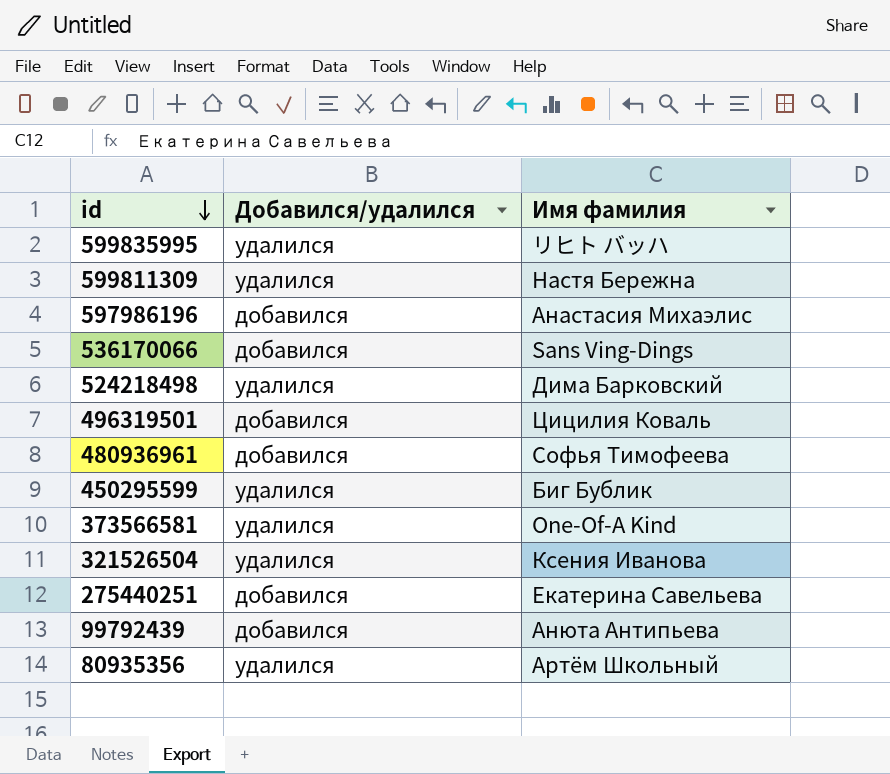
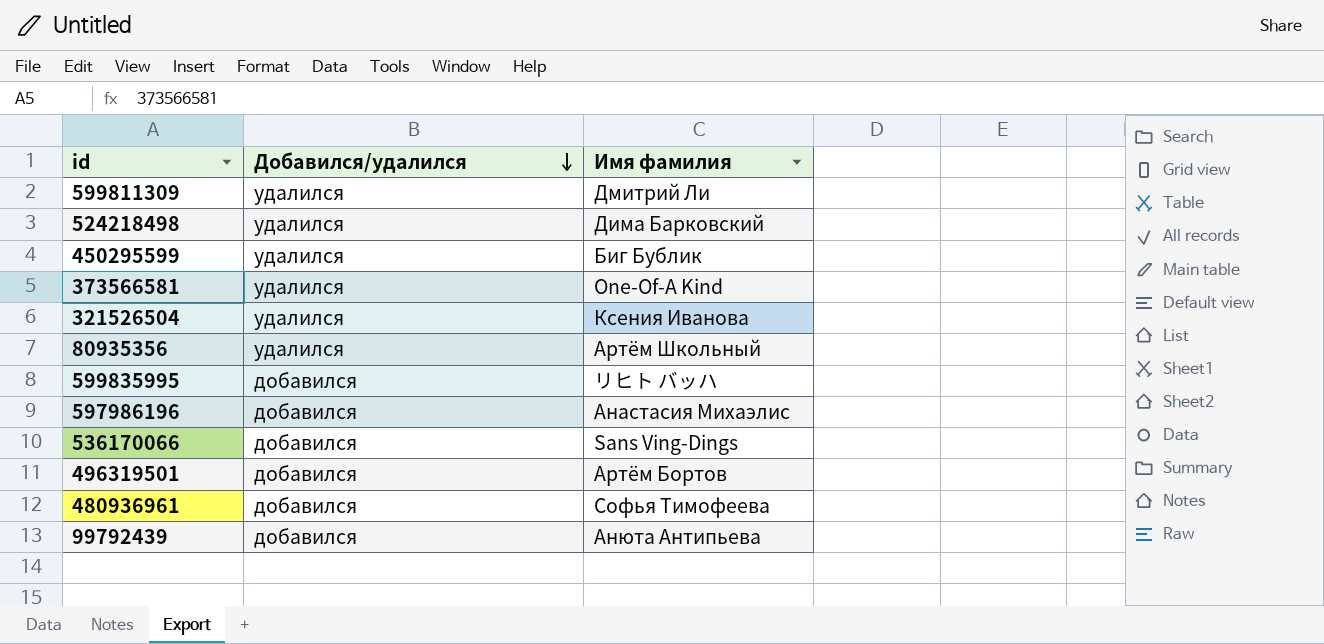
row order: id descending -> Добавился/удалился descending
row 275440251: добавился | Екатерина Савельева -> none
599811309 | Имя фамилия: Настя Бережна -> Дмитрий Ли
599835995 | Добавился/удалился: удалился -> добавился
496319501 | Имя фамилия: Цицилия Коваль -> Артём Бортов

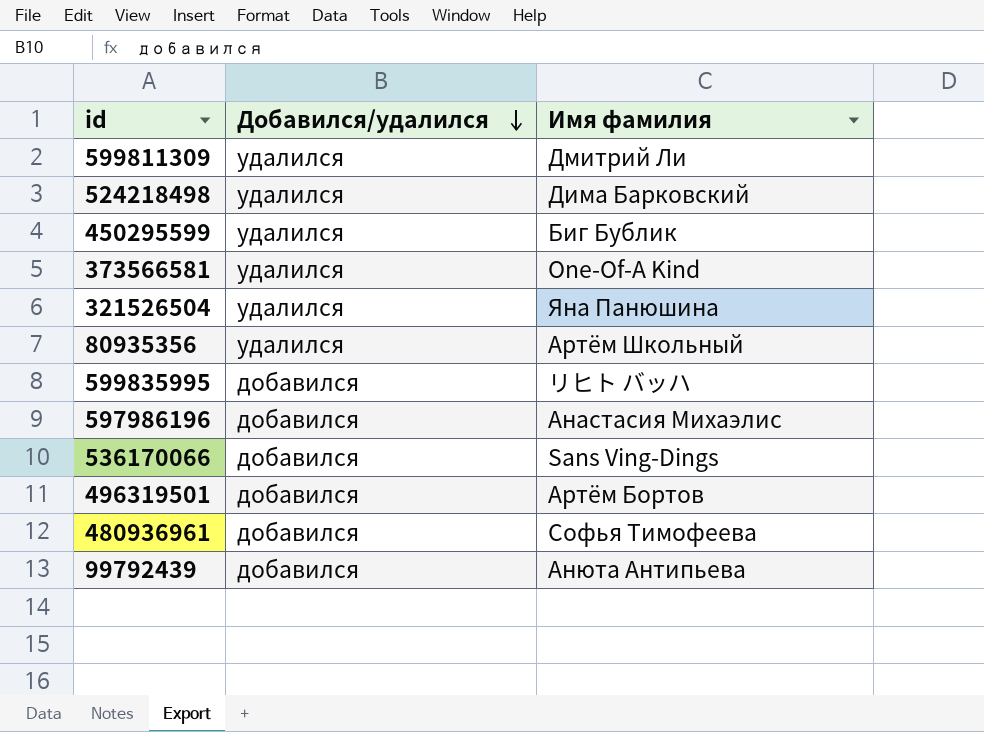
321526504 | Имя фамилия: Ксения Иванова -> Яна Панюшина

